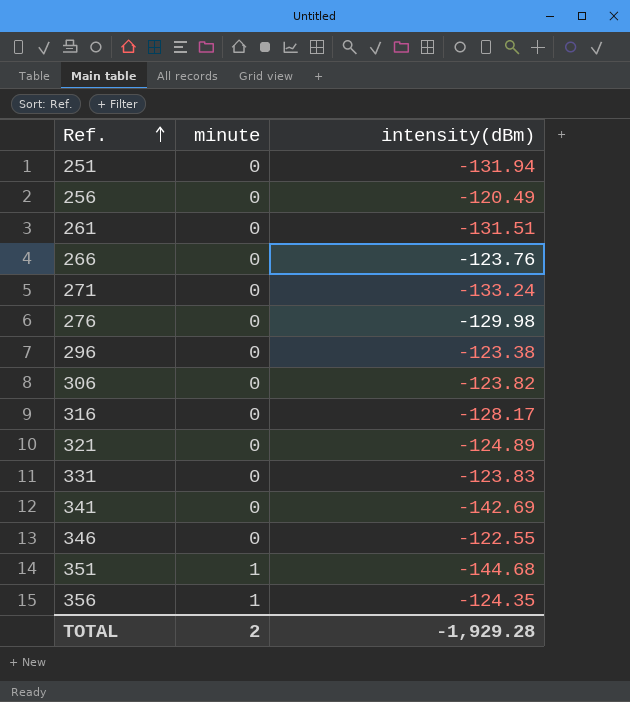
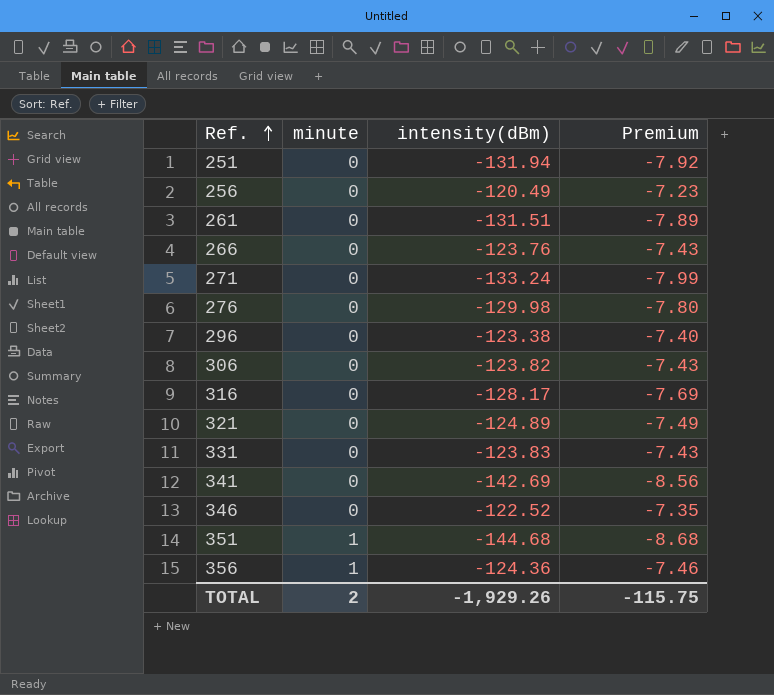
column Premium | formula: none -> [intensity(dBm)] * 0.06
346 | intensity(dBm): -122.55 -> -122.52
356 | intensity(dBm): -124.35 -> -124.36
TOTAL | intensity(dBm): -1,929.28 -> -1,929.26

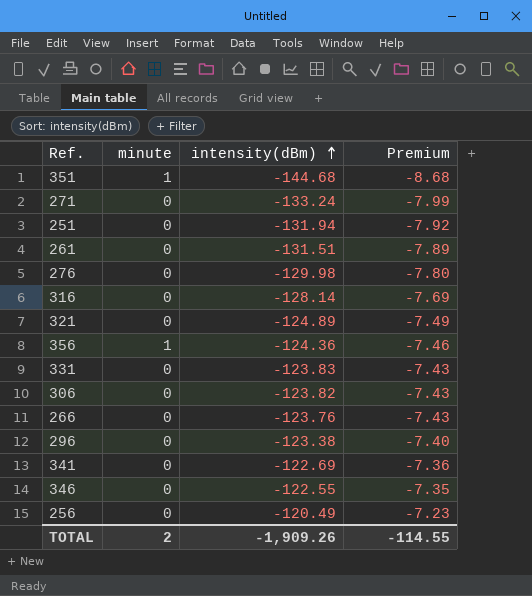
row order: Ref. ascending -> intensity(dBm) ascending
316 | intensity(dBm): -128.17 -> -128.14
341 | intensity(dBm): -142.69 -> -122.69
341 | Premium: -8.56 -> -7.36
346 | intensity(dBm): -122.52 -> -122.55
TOTAL | intensity(dBm): -1,929.26 -> -1,909.26
TOTAL | Premium: -115.75 -> -114.55

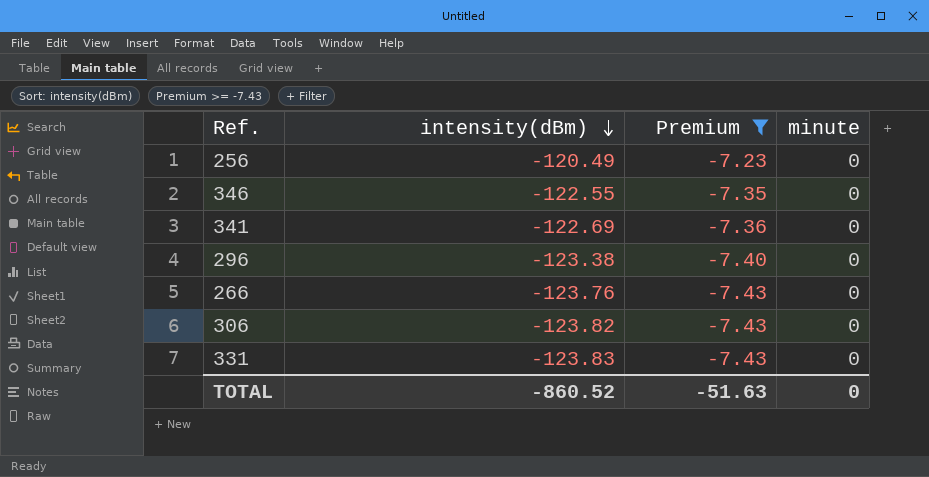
filter: none -> Premium >= -7.43
row order: intensity(dBm) ascending -> intensity(dBm) descending
column minute | position: 2 -> 4
TOTAL | intensity(dBm): -1,909.26 -> -860.52
TOTAL | Premium: -114.55 -> -51.63
TOTAL | minute: 2 -> 0

